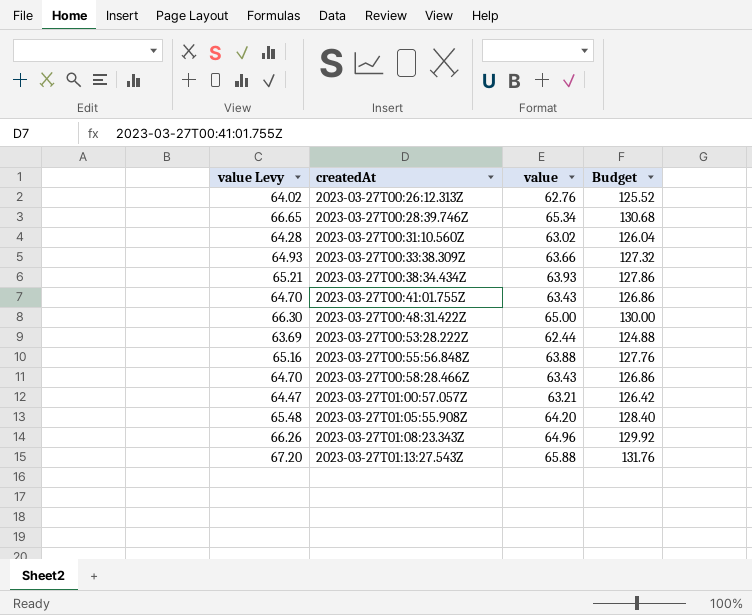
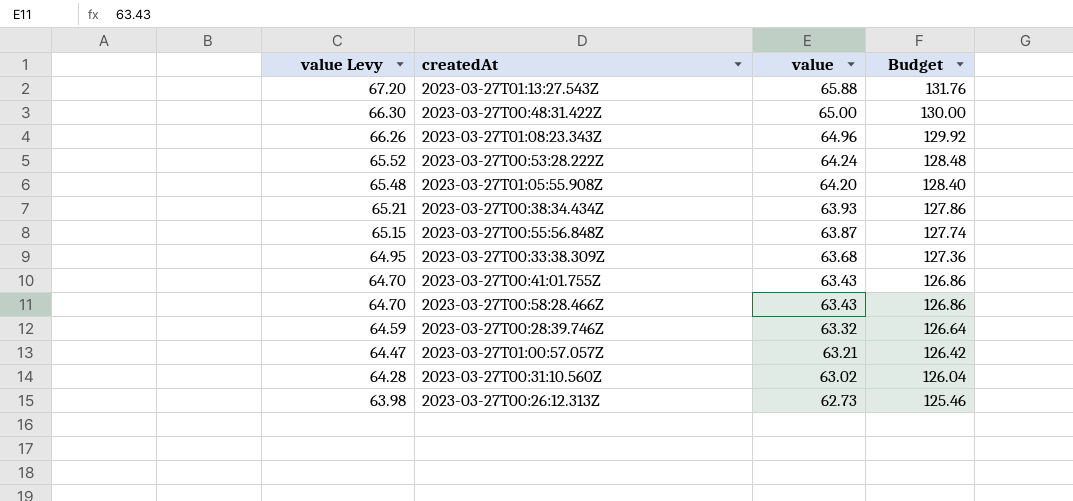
row order: createdAt ascending -> value Levy descending
2023-03-27T00:53:28.222Z | value Levy: 63.69 -> 65.52
2023-03-27T00:53:28.222Z | value: 62.44 -> 64.24
2023-03-27T00:53:28.222Z | Budget: 124.88 -> 128.48
2023-03-27T00:55:56.848Z | value Levy: 65.16 -> 65.15
2023-03-27T00:55:56.848Z | value: 63.88 -> 63.87
2023-03-27T00:55:56.848Z | Budget: 127.76 -> 127.74
2023-03-27T00:33:38.309Z | value Levy: 64.93 -> 64.95
2023-03-27T00:33:38.309Z | value: 63.66 -> 63.68
2023-03-27T00:33:38.309Z | Budget: 127.32 -> 127.36
2023-03-27T00:28:39.746Z | value Levy: 66.65 -> 64.59
2023-03-27T00:28:39.746Z | value: 65.34 -> 63.32
2023-03-27T00:28:39.746Z | Budget: 130.68 -> 126.64
2023-03-27T00:26:12.313Z | value Levy: 64.02 -> 63.98
2023-03-27T00:26:12.313Z | value: 62.76 -> 62.73
2023-03-27T00:26:12.313Z | Budget: 125.52 -> 125.46

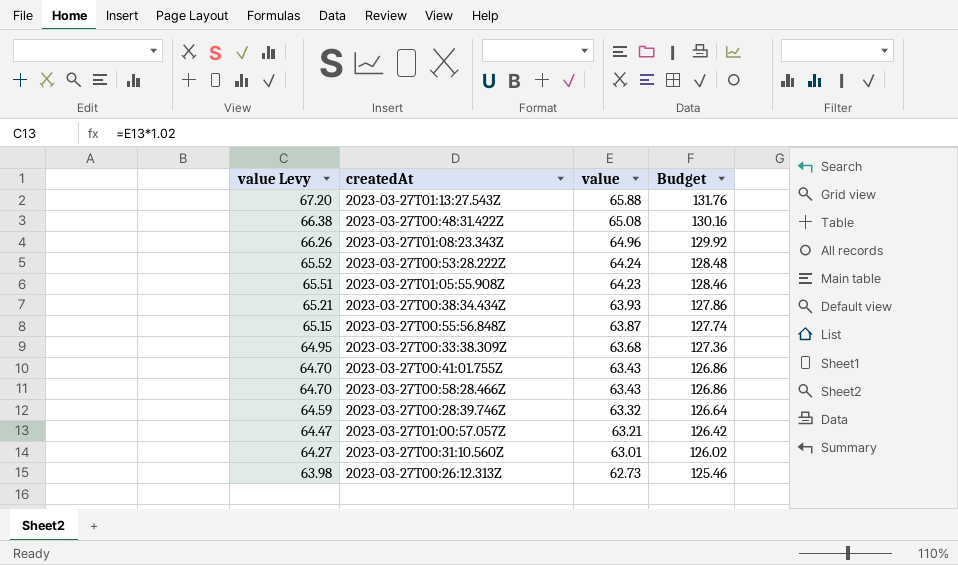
2023-03-27T00:48:31.422Z | value Levy: 66.30 -> 66.38
2023-03-27T00:48:31.422Z | value: 65.00 -> 65.08
2023-03-27T00:48:31.422Z | Budget: 130.00 -> 130.16
2023-03-27T01:05:55.908Z | value Levy: 65.48 -> 65.51
2023-03-27T01:05:55.908Z | value: 64.20 -> 64.23
2023-03-27T01:05:55.908Z | Budget: 128.40 -> 128.46
2023-03-27T00:31:10.560Z | value Levy: 64.28 -> 64.27
2023-03-27T00:31:10.560Z | value: 63.02 -> 63.01
2023-03-27T00:31:10.560Z | Budget: 126.04 -> 126.02

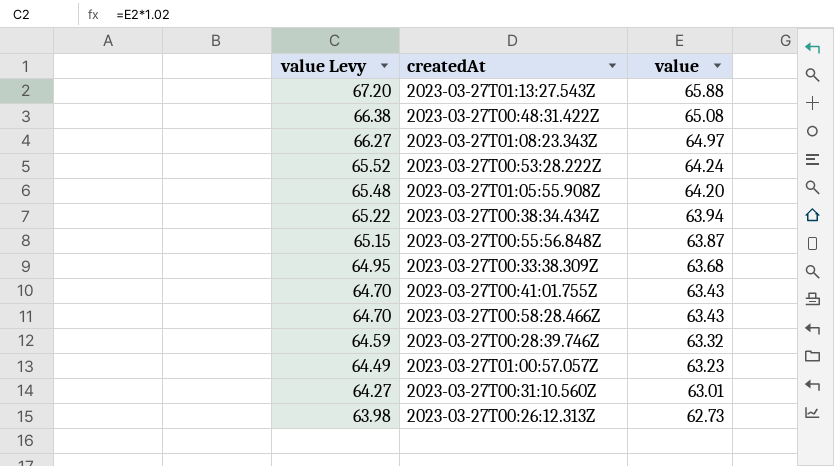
column Budget | formula: [value] * 2 -> none
2023-03-27T01:08:23.343Z | value Levy: 66.26 -> 66.27
2023-03-27T01:08:23.343Z | value: 64.96 -> 64.97
2023-03-27T01:05:55.908Z | value Levy: 65.51 -> 65.48
2023-03-27T01:05:55.908Z | value: 64.23 -> 64.20
2023-03-27T00:38:34.434Z | value Levy: 65.21 -> 65.22
2023-03-27T00:38:34.434Z | value: 63.93 -> 63.94
2023-03-27T01:00:57.057Z | value Levy: 64.47 -> 64.49
2023-03-27T01:00:57.057Z | value: 63.21 -> 63.23

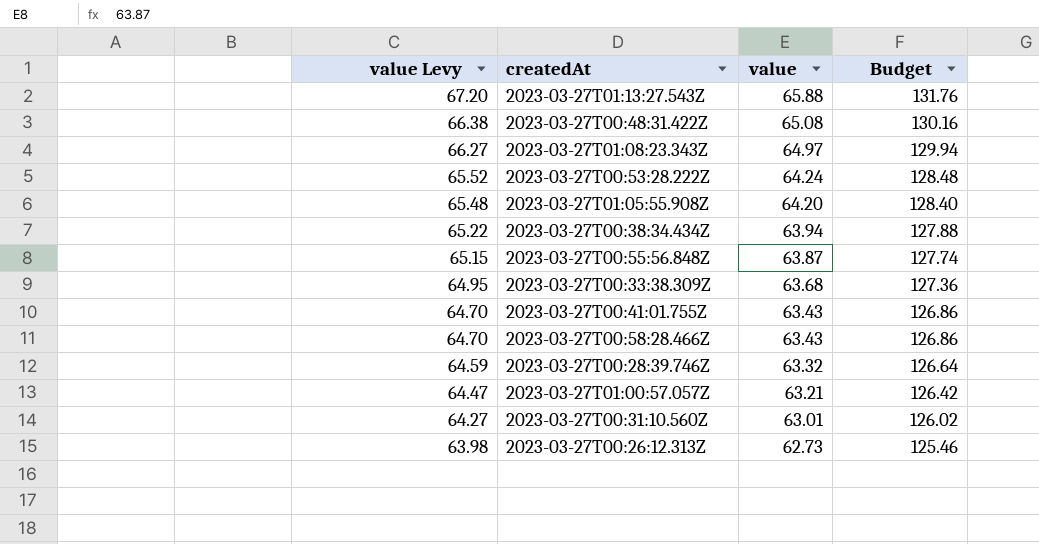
column Budget | formula: none -> [value] * 2
2023-03-27T01:00:57.057Z | value Levy: 64.49 -> 64.47
2023-03-27T01:00:57.057Z | value: 63.23 -> 63.21

